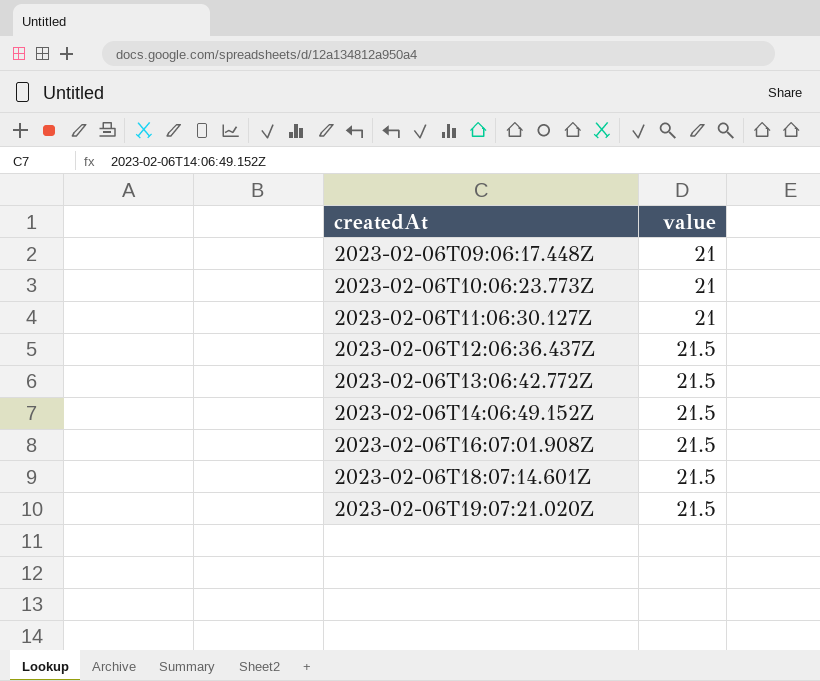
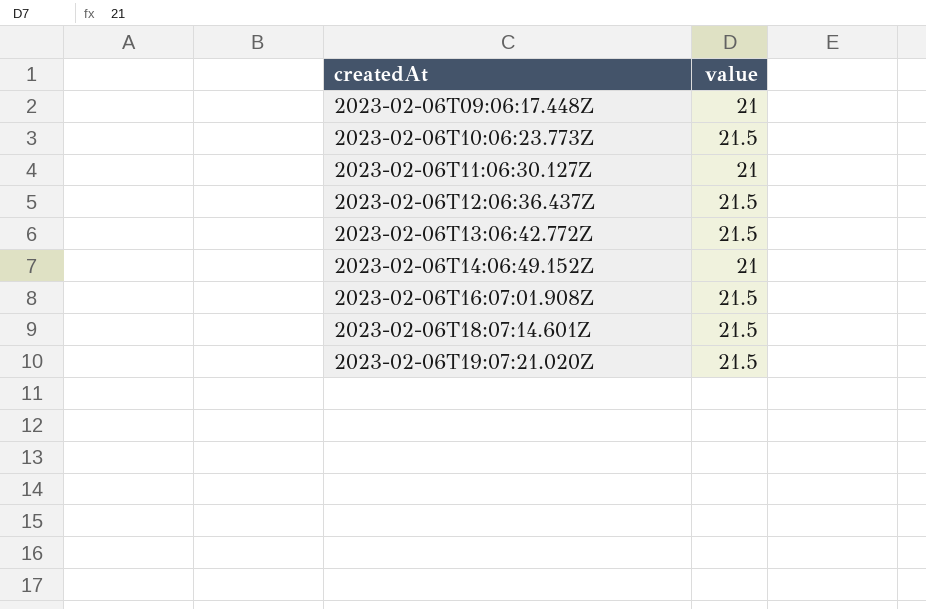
2023-02-06T10:06:23.773Z | value: 21 -> 21.5
2023-02-06T14:06:49.152Z | value: 21.5 -> 21

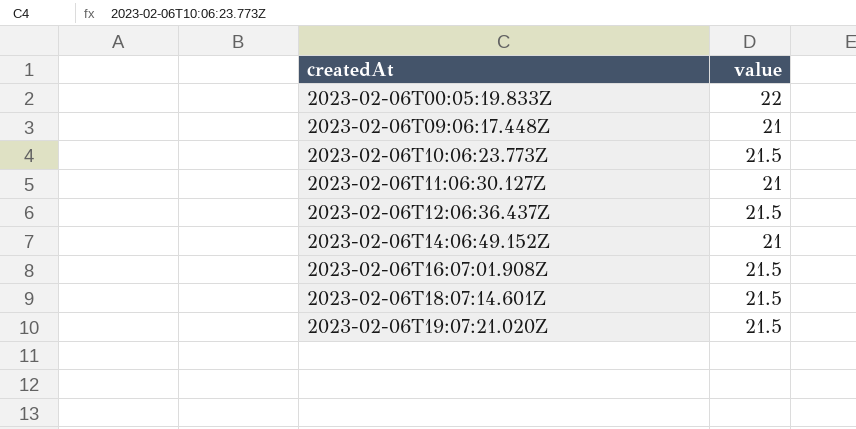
row 2023-02-06T13:06:42.772Z: 21.5 -> none
row 2023-02-06T00:05:19.833Z: none -> 22

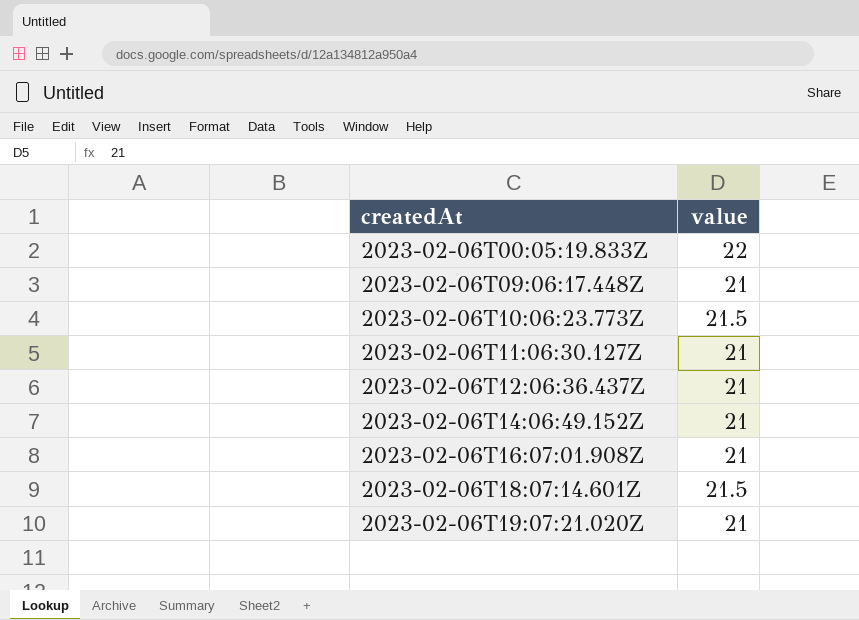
2023-02-06T12:06:36.437Z | value: 21.5 -> 21
2023-02-06T16:07:01.908Z | value: 21.5 -> 21
2023-02-06T19:07:21.020Z | value: 21.5 -> 21

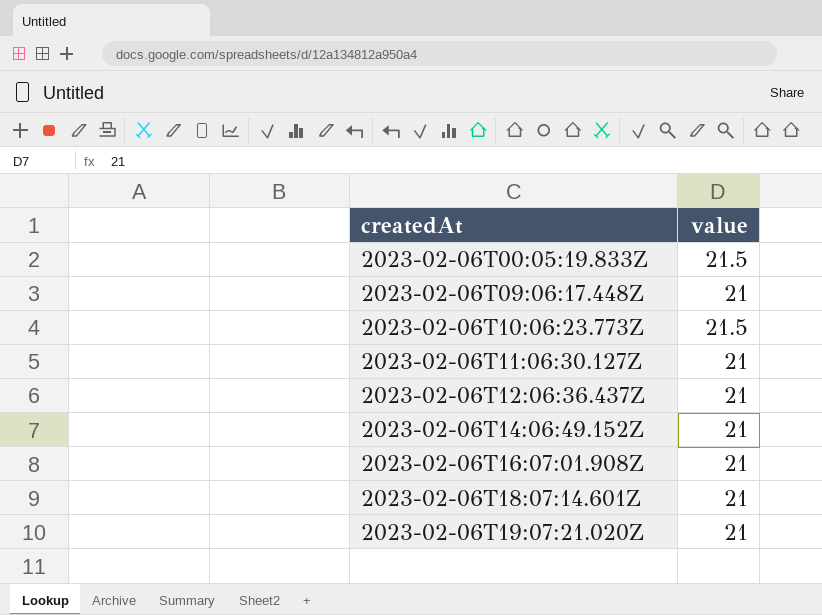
2023-02-06T00:05:19.833Z | value: 22 -> 21.5
2023-02-06T18:07:14.601Z | value: 21.5 -> 21

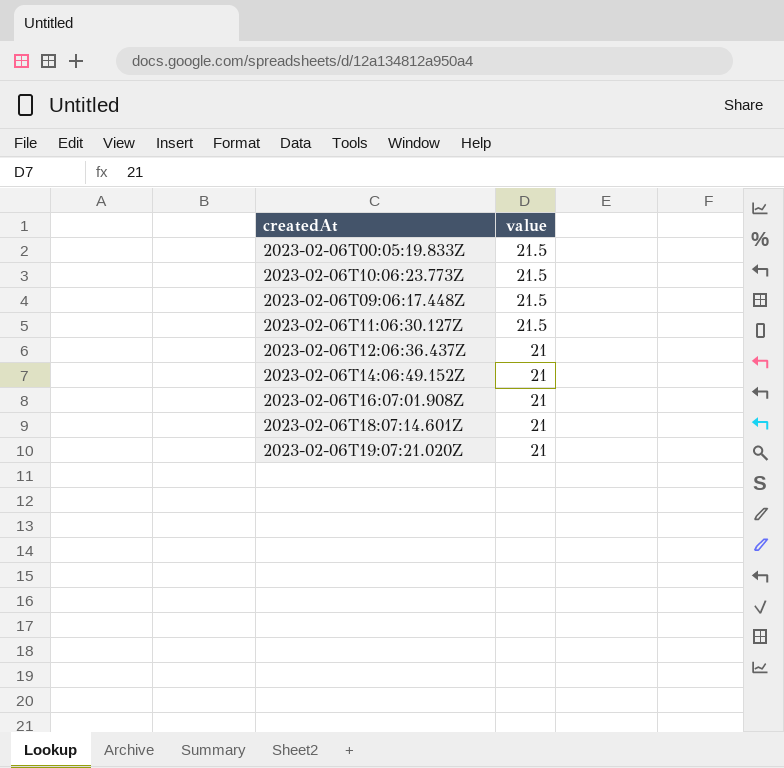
row order: createdAt ascending -> value descending
2023-02-06T09:06:17.448Z | value: 21 -> 21.5
2023-02-06T11:06:30.127Z | value: 21 -> 21.5

